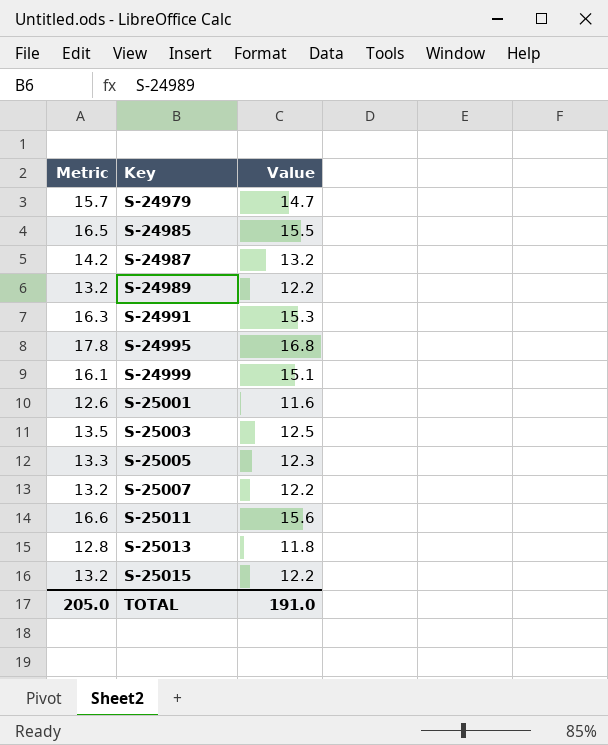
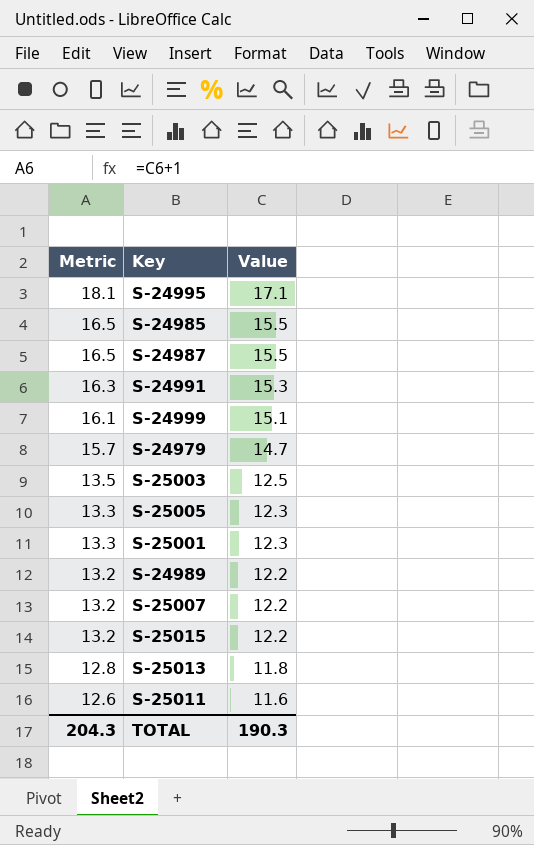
row order: Key ascending -> Metric descending
S-24995 | Metric: 17.8 -> 18.1
S-24995 | Value: 16.8 -> 17.1
S-24987 | Metric: 14.2 -> 16.5
S-24987 | Value: 13.2 -> 15.5
S-25001 | Metric: 12.6 -> 13.3
S-25001 | Value: 11.6 -> 12.3
S-25011 | Metric: 16.6 -> 12.6
S-25011 | Value: 15.6 -> 11.6
TOTAL | Metric: 205.0 -> 204.3
TOTAL | Value: 191.0 -> 190.3

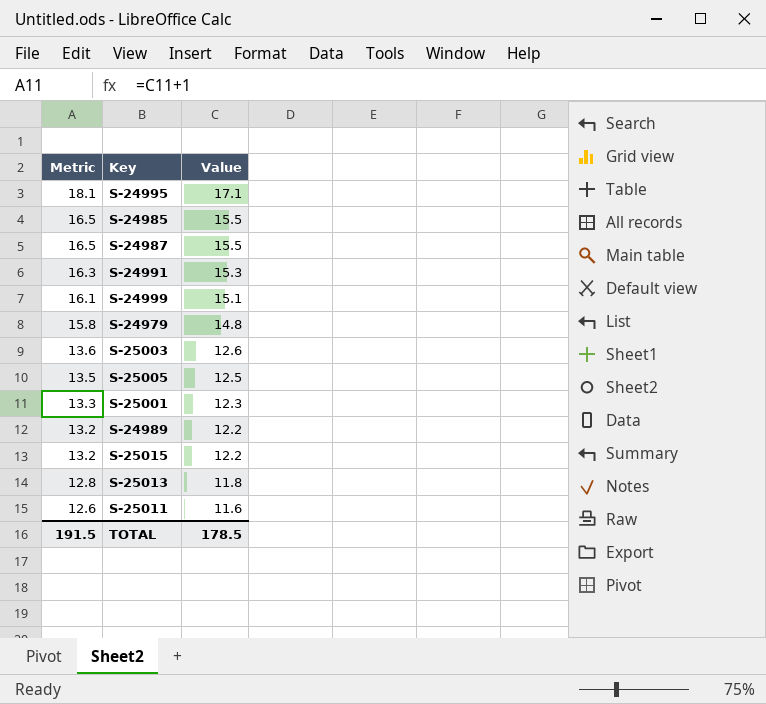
row S-25007: 13.2 | 12.2 -> none
S-24979 | Metric: 15.7 -> 15.8
S-24979 | Value: 14.7 -> 14.8
S-25003 | Metric: 13.5 -> 13.6
S-25003 | Value: 12.5 -> 12.6
S-25005 | Metric: 13.3 -> 13.5
S-25005 | Value: 12.3 -> 12.5
TOTAL | Metric: 204.3 -> 191.5
TOTAL | Value: 190.3 -> 178.5

